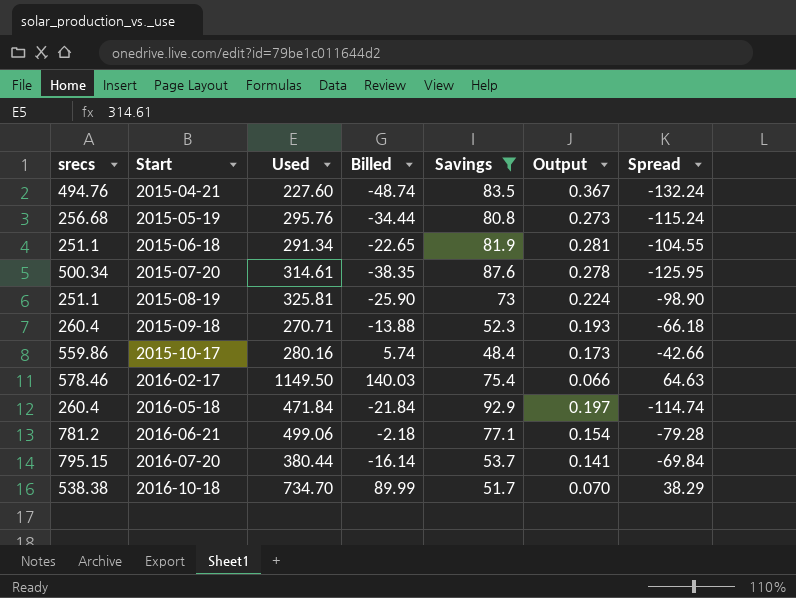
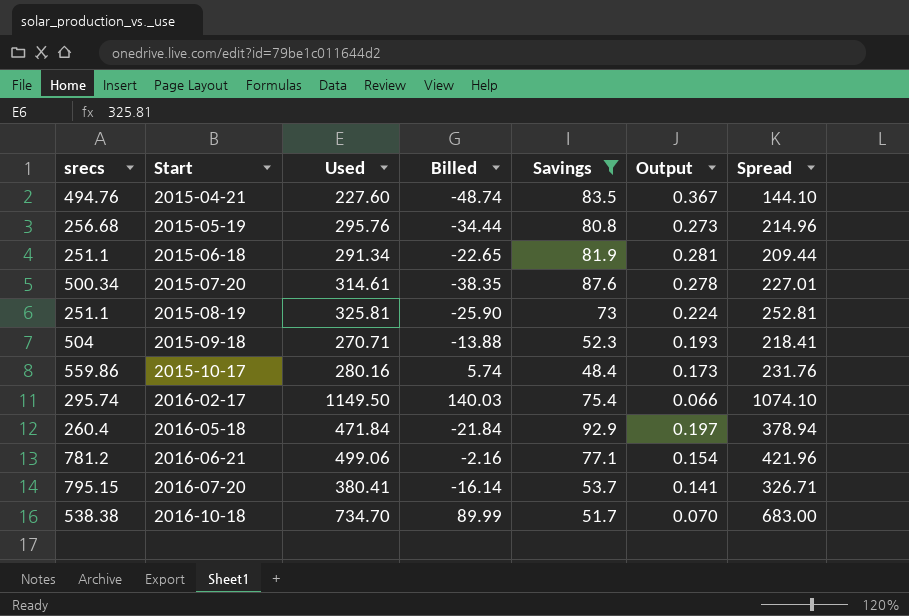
column Spread | formula: [Billed] - [Savings] -> [Used] - [Savings]
2015-09-18 | srecs: 260.4 -> 504
2016-02-17 | srecs: 578.46 -> 295.74
2016-06-21 | Billed: -2.18 -> -2.16
2016-07-20 | Used: 380.44 -> 380.41

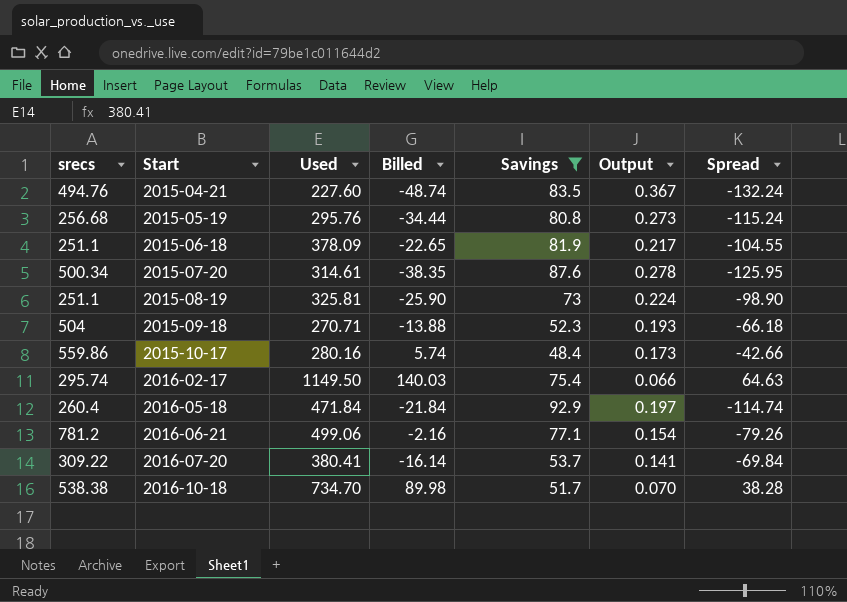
column Spread | formula: [Used] - [Savings] -> [Billed] - [Savings]
2015-06-18 | Used: 291.34 -> 378.09
2015-06-18 | Output: 0.281 -> 0.217
2016-07-20 | srecs: 795.15 -> 309.22
2016-10-18 | Billed: 89.99 -> 89.98

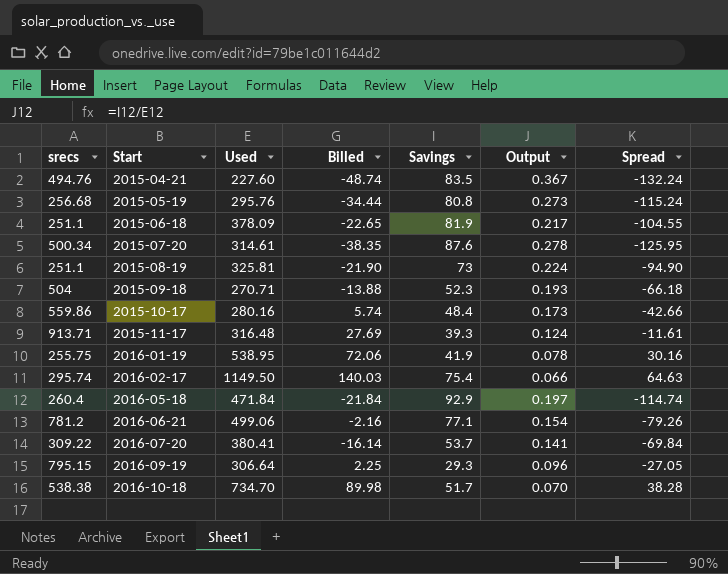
filter: Savings >= 48.4 -> none
2015-08-19 | Billed: -25.90 -> -21.90
2015-08-19 | Spread: -98.90 -> -94.90

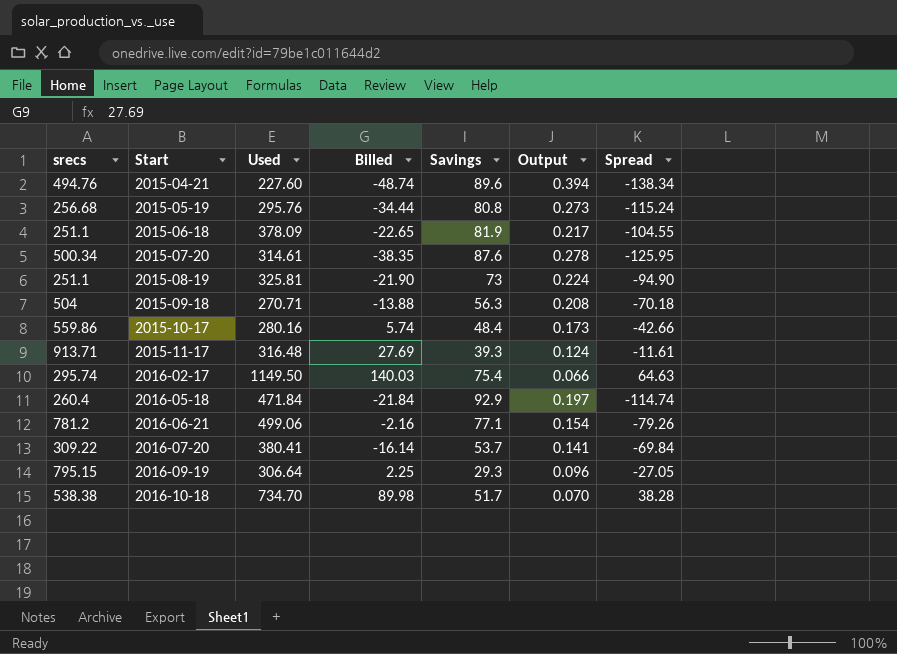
row 2016-01-19: 255.75 | 538.95 | 72.06 | 41.9 | 0.078 | 30.16 -> none
2015-04-21 | Savings: 83.5 -> 89.6
2015-04-21 | Output: 0.367 -> 0.394
2015-04-21 | Spread: -132.24 -> -138.34
2015-09-18 | Savings: 52.3 -> 56.3
2015-09-18 | Output: 0.193 -> 0.208
2015-09-18 | Spread: -66.18 -> -70.18

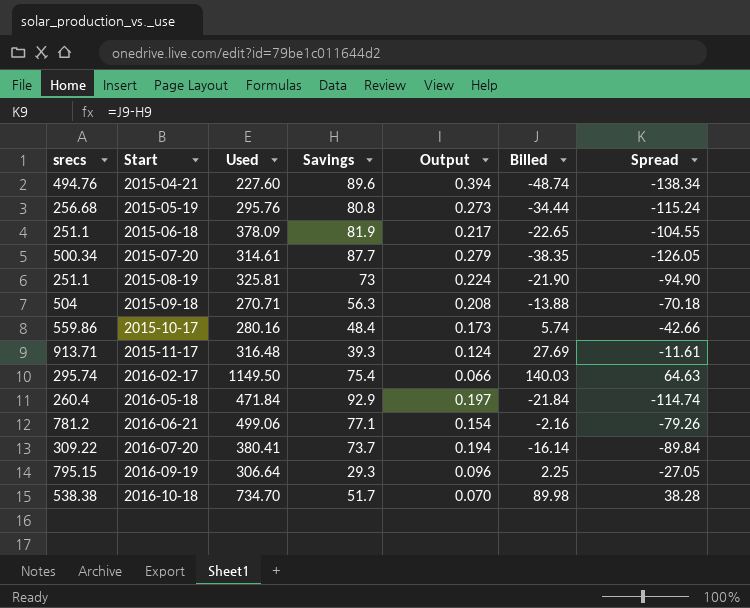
column Billed | position: 4 -> 6
2015-07-20 | Savings: 87.6 -> 87.7
2015-07-20 | Output: 0.278 -> 0.279
2015-07-20 | Spread: -125.95 -> -126.05
2016-07-20 | Savings: 53.7 -> 73.7
2016-07-20 | Output: 0.141 -> 0.194
2016-07-20 | Spread: -69.84 -> -89.84

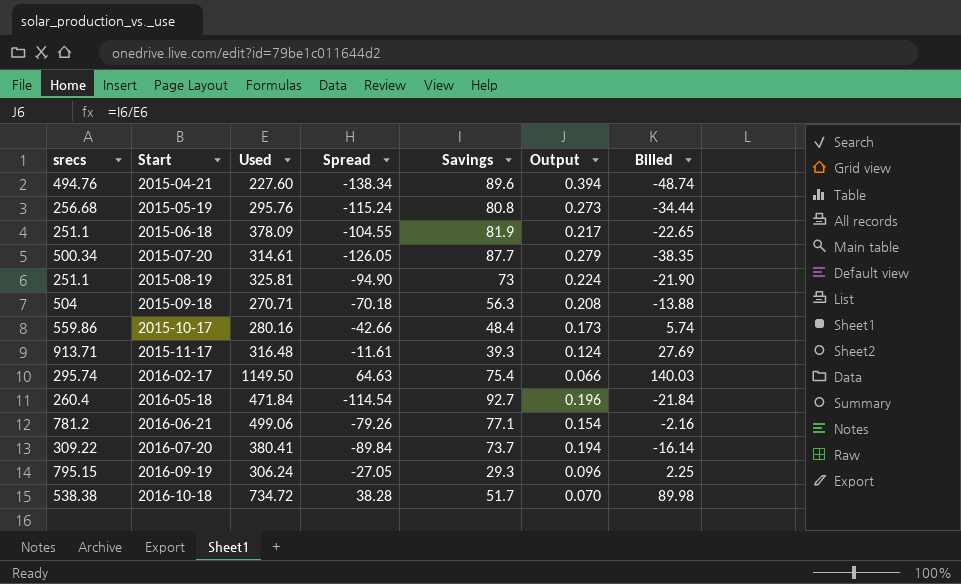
column Spread | position: 7 -> 4
2016-05-18 | Spread: -114.74 -> -114.54
2016-05-18 | Savings: 92.9 -> 92.7
2016-05-18 | Output: 0.197 -> 0.196
2016-09-19 | Used: 306.64 -> 306.24
2016-10-18 | Used: 734.70 -> 734.72

